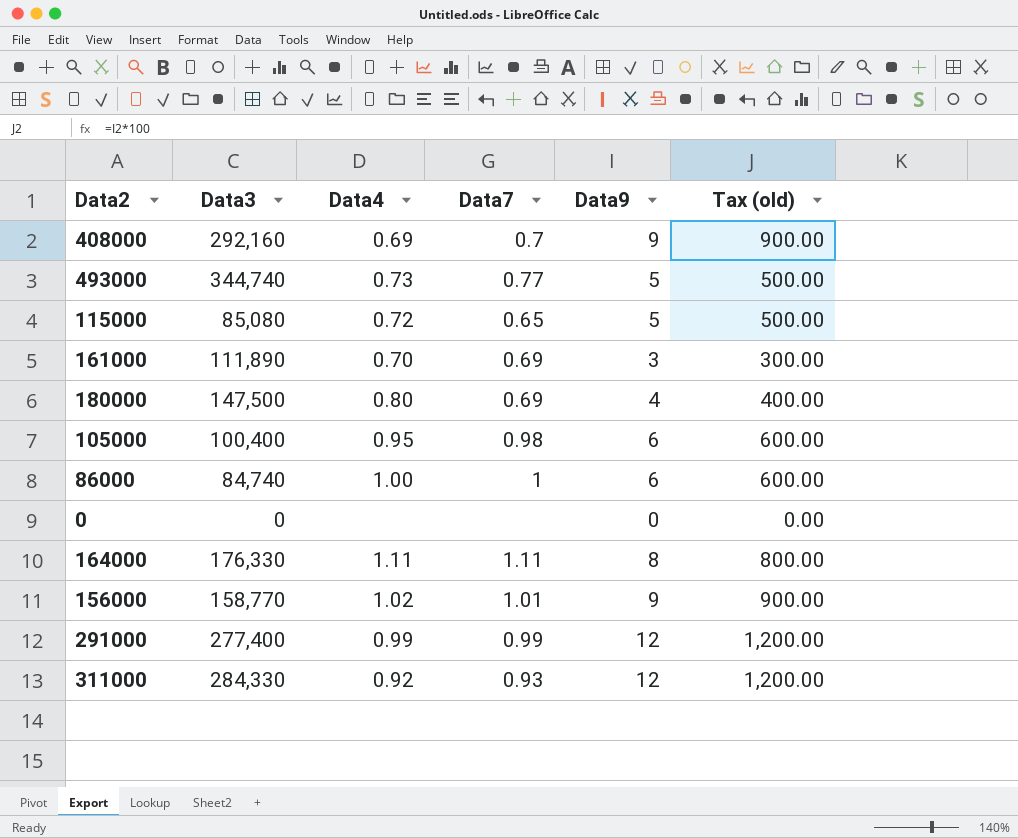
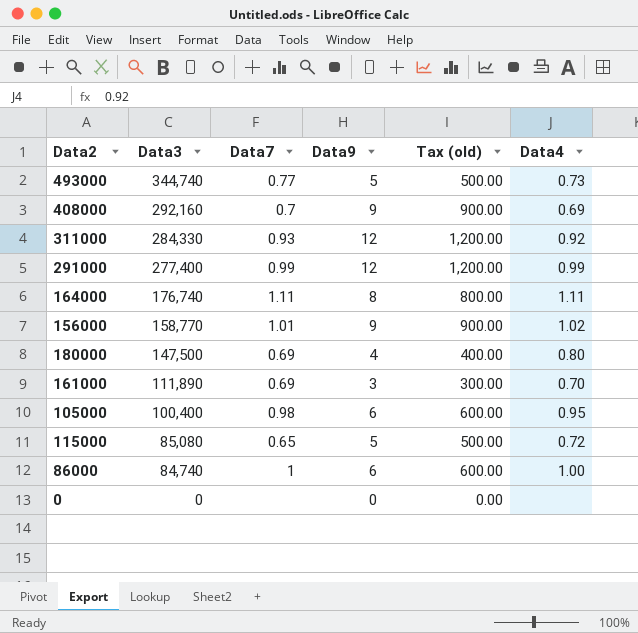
row order: none -> Data3 descending
column Data4 | position: 3 -> 6
164000 | Data3: 176,330 -> 176,740

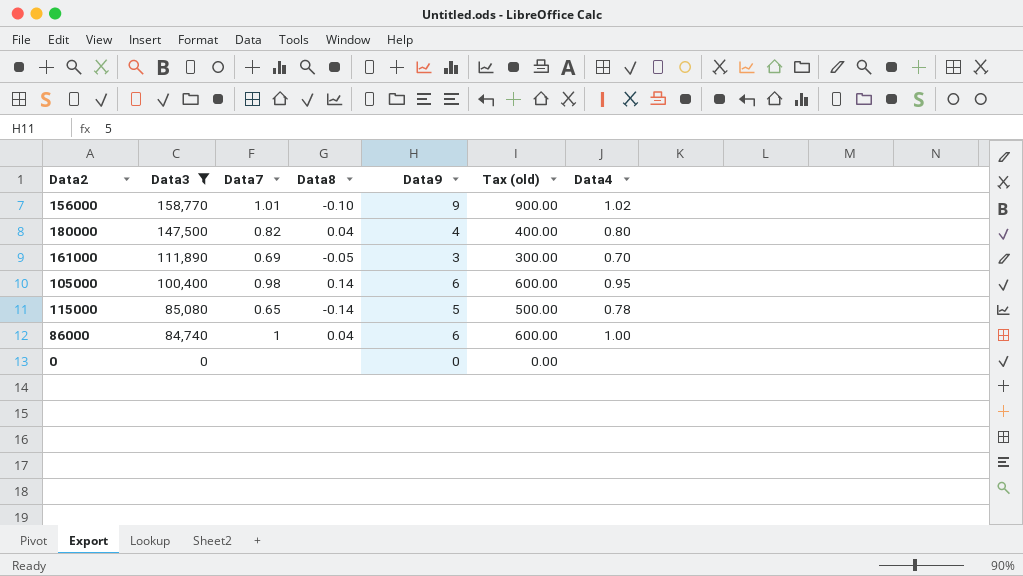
filter: none -> Data3 <= 158,770
column Data8 | position: none -> 4
180000 | Data7: 0.69 -> 0.82
115000 | Data4: 0.72 -> 0.78

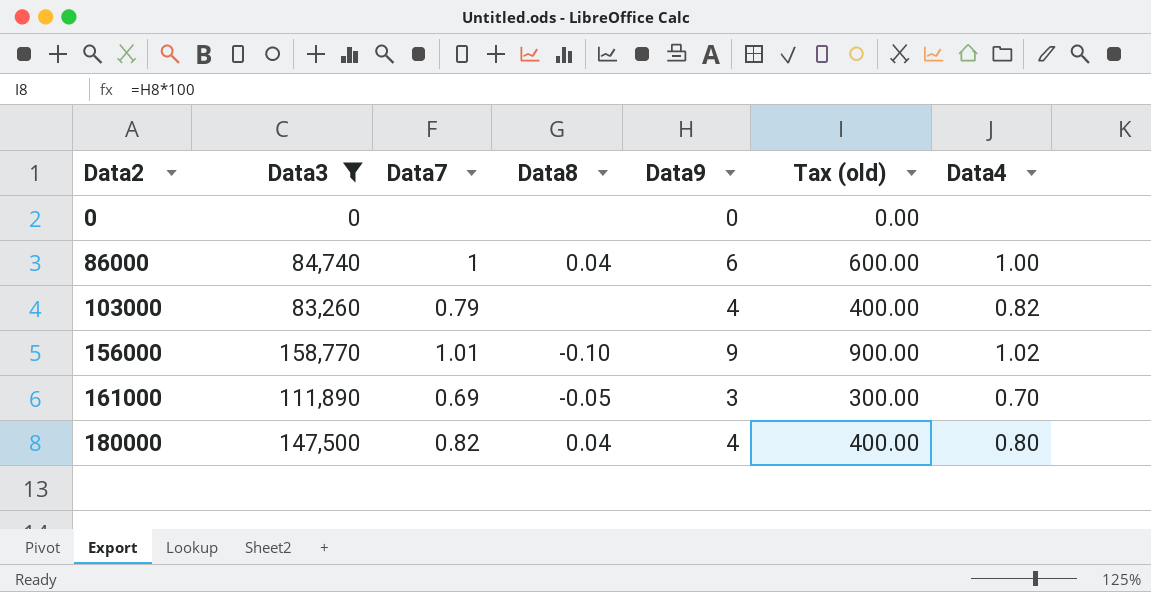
row order: Data3 descending -> Data2 ascending
row 105000: 100,400 | 0.98 | 0.14 | 6 | 600.00 | 0.95 -> none
row 115000: 85,080 | 0.65 | -0.14 | 5 | 500.00 | 0.78 -> none
row 103000: none -> 83,260 | 0.79 | none | 4 | 400.00 | 0.82

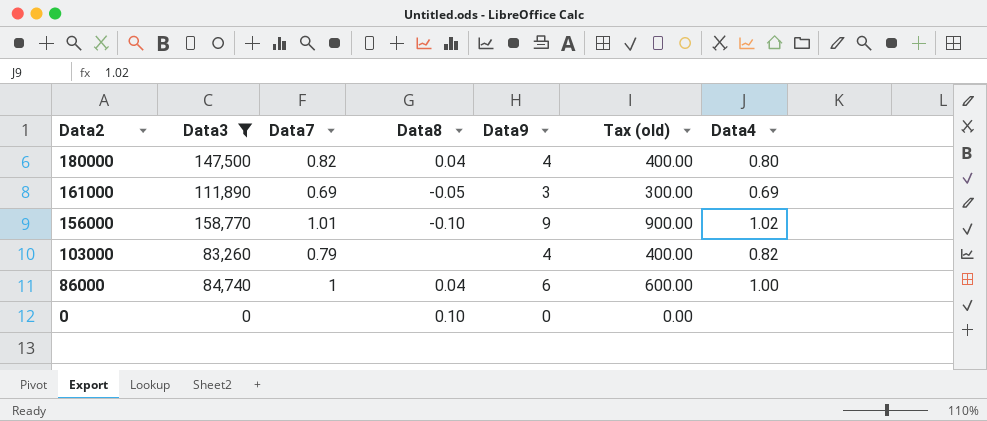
row order: Data2 ascending -> Data2 descending
161000 | Data4: 0.70 -> 0.69
0 | Data8: none -> 0.10

